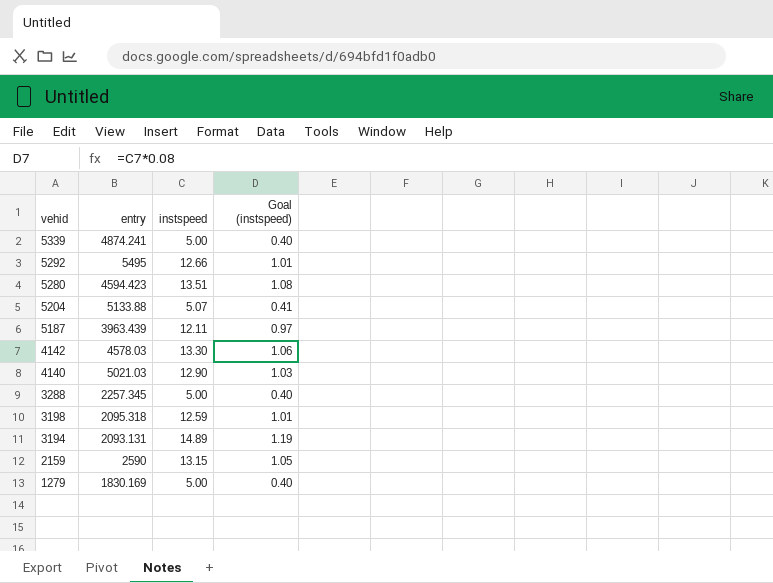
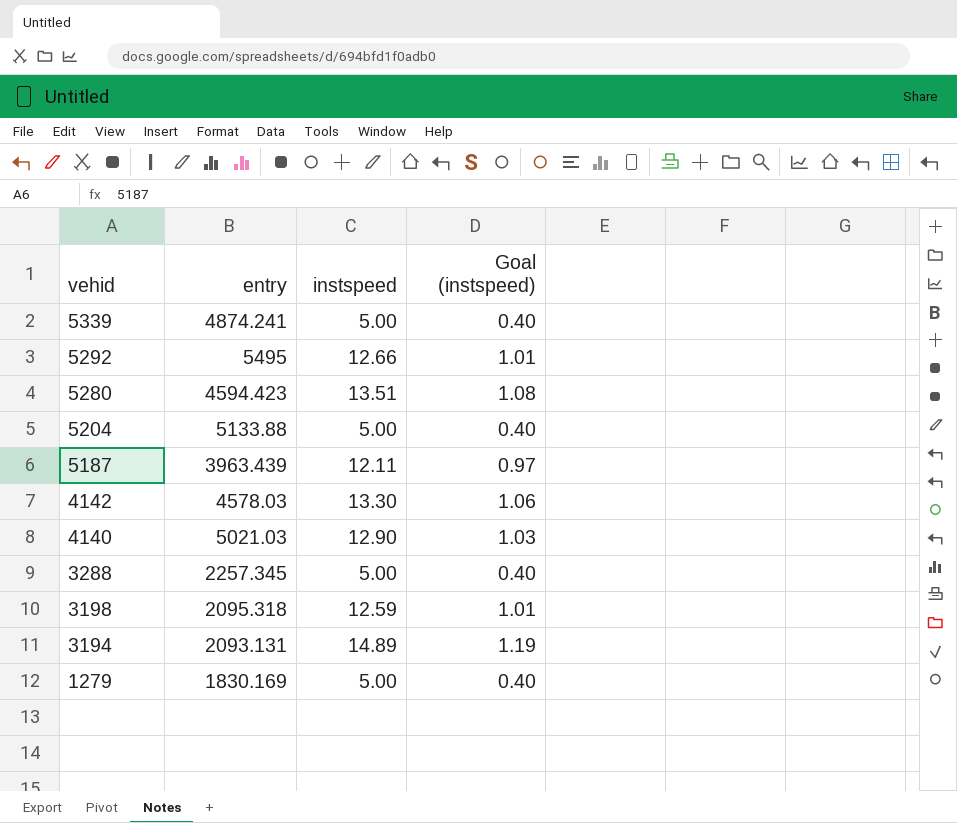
row 2159: 2590 | 13.15 | 1.05 -> none
5204 | instspeed: 5.07 -> 5.00
5204 | Goal (instspeed): 0.41 -> 0.40

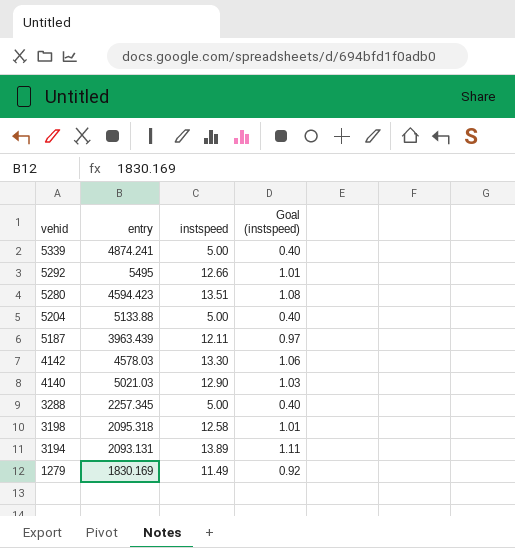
3198 | instspeed: 12.59 -> 12.58
3194 | instspeed: 14.89 -> 13.89
3194 | Goal (instspeed): 1.19 -> 1.11
1279 | instspeed: 5.00 -> 11.49
1279 | Goal (instspeed): 0.40 -> 0.92

